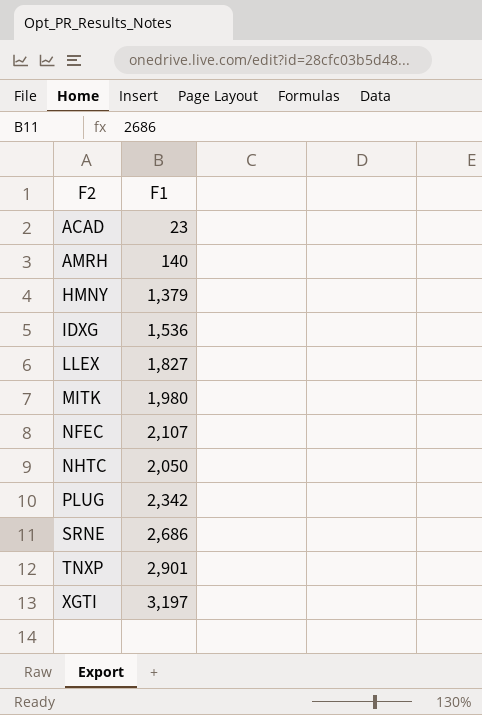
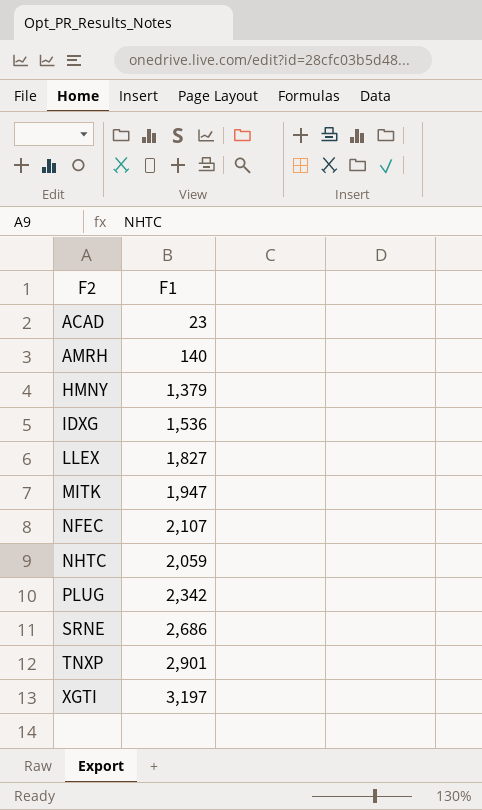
MITK | F1: 1,980 -> 1,947
NHTC | F1: 2,050 -> 2,059

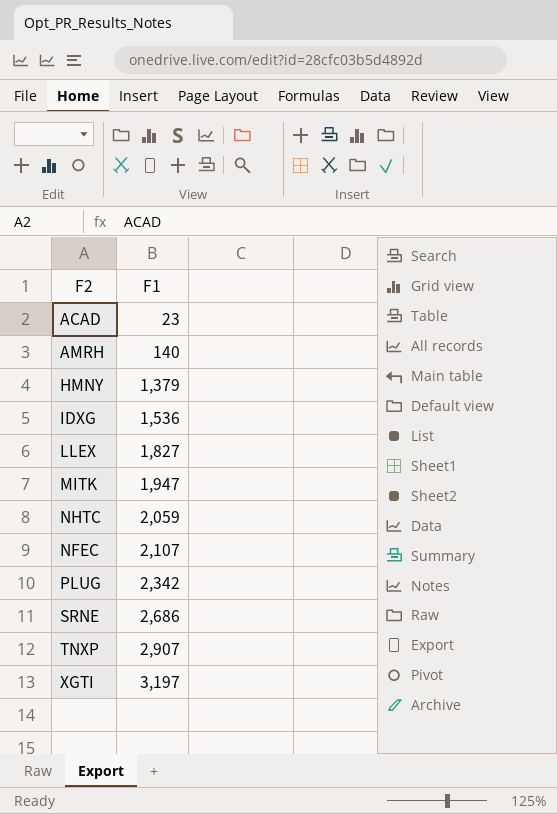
row order: F2 ascending -> F1 ascending
TNXP | F1: 2,901 -> 2,907

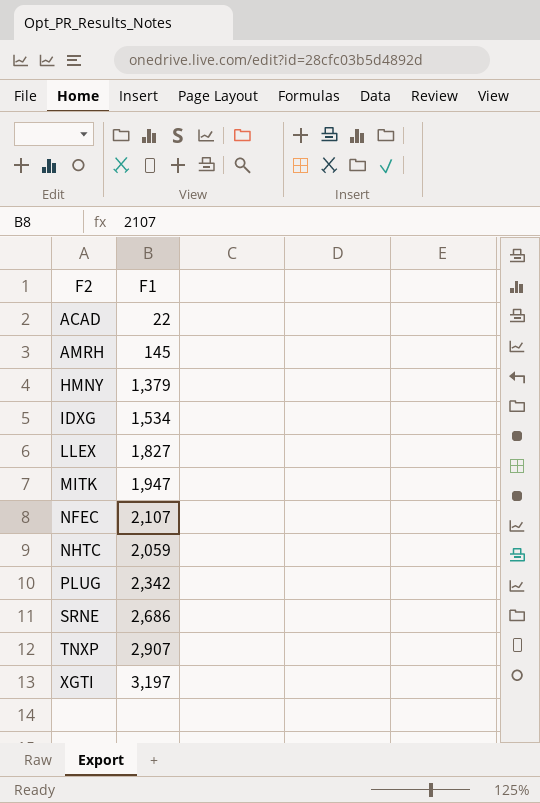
row order: F1 ascending -> F2 ascending
ACAD | F1: 23 -> 22
AMRH | F1: 140 -> 145
IDXG | F1: 1,536 -> 1,534

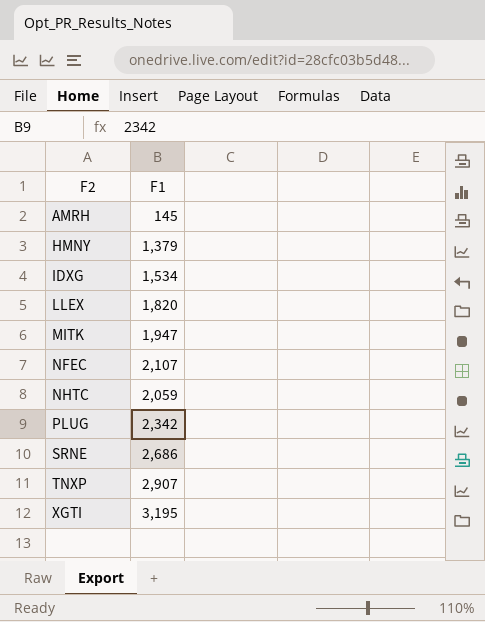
row ACAD: 22 -> none
LLEX | F1: 1,827 -> 1,820
XGTI | F1: 3,197 -> 3,195

